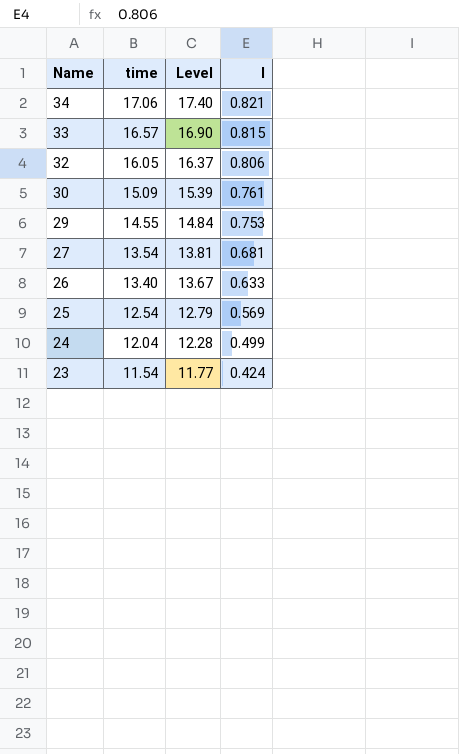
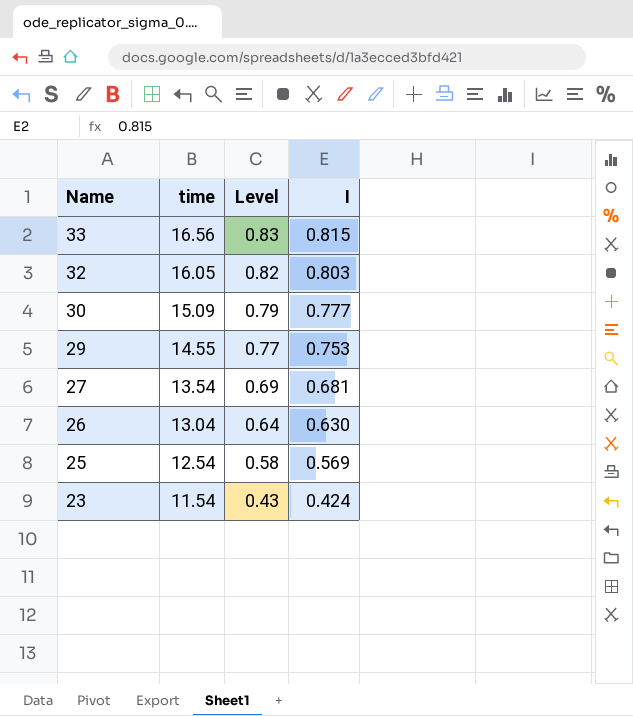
column Level | formula: [time] * 1.02 -> [I] * 1.02
row 34: 17.06 | 17.40 | 0.821 -> none
row 24: 12.04 | 12.28 | 0.499 -> none
33 | time: 16.57 -> 16.56
32 | I: 0.806 -> 0.803
30 | I: 0.761 -> 0.777
26 | time: 13.40 -> 13.04
26 | I: 0.633 -> 0.630

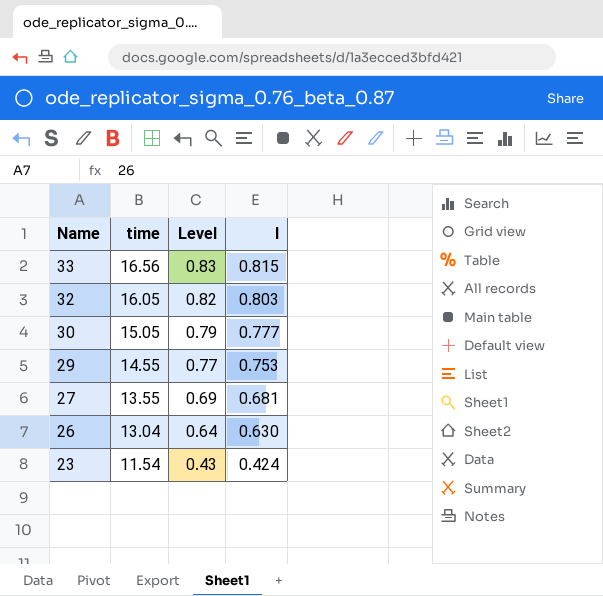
row 25: 12.54 | 0.58 | 0.569 -> none
30 | time: 15.09 -> 15.05
27 | time: 13.54 -> 13.55

